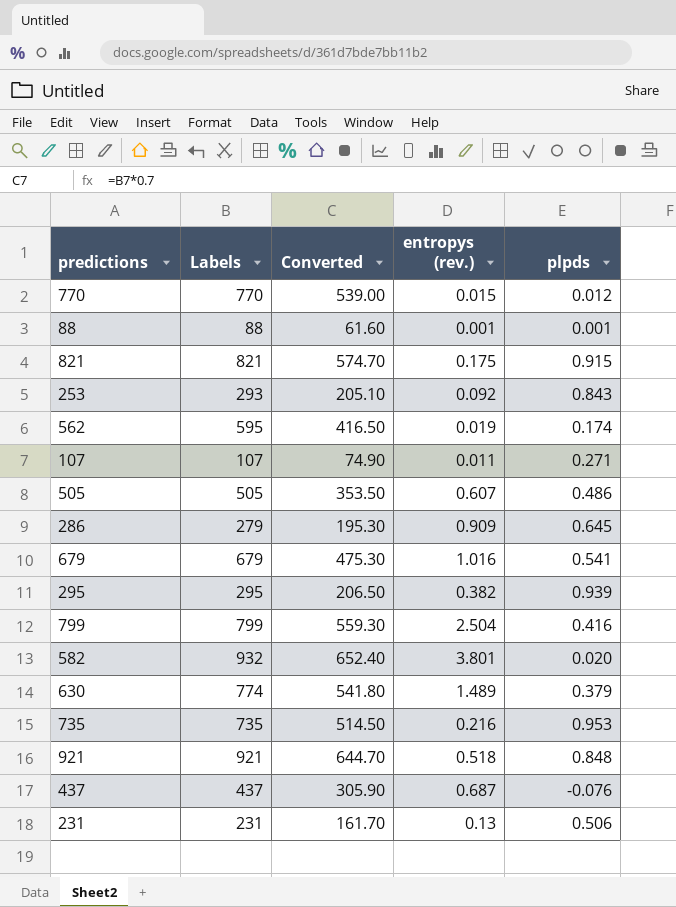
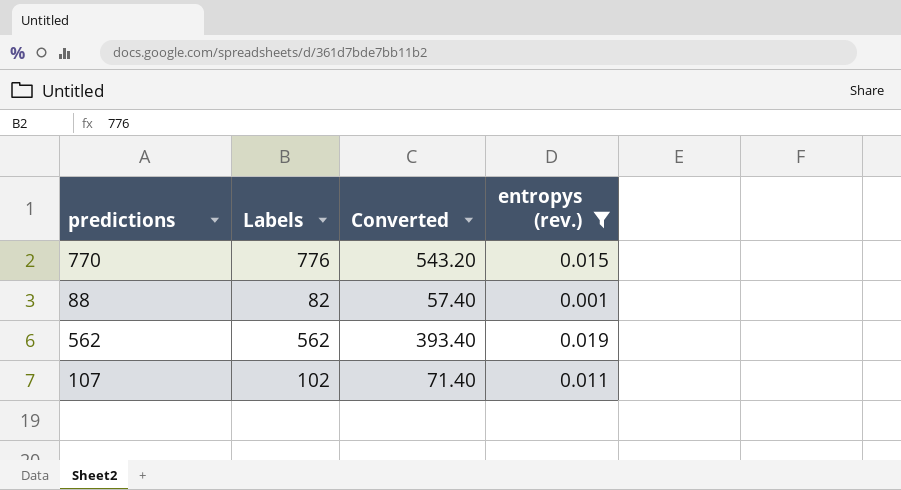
filter: none -> entropys (rev.) <= 0.019
column plpds | position: 5 -> none
770 | Labels: 770 -> 776
770 | Converted: 539.00 -> 543.20
88 | Labels: 88 -> 82
88 | Converted: 61.60 -> 57.40
562 | Labels: 595 -> 562
562 | Converted: 416.50 -> 393.40
107 | Labels: 107 -> 102
107 | Converted: 74.90 -> 71.40

